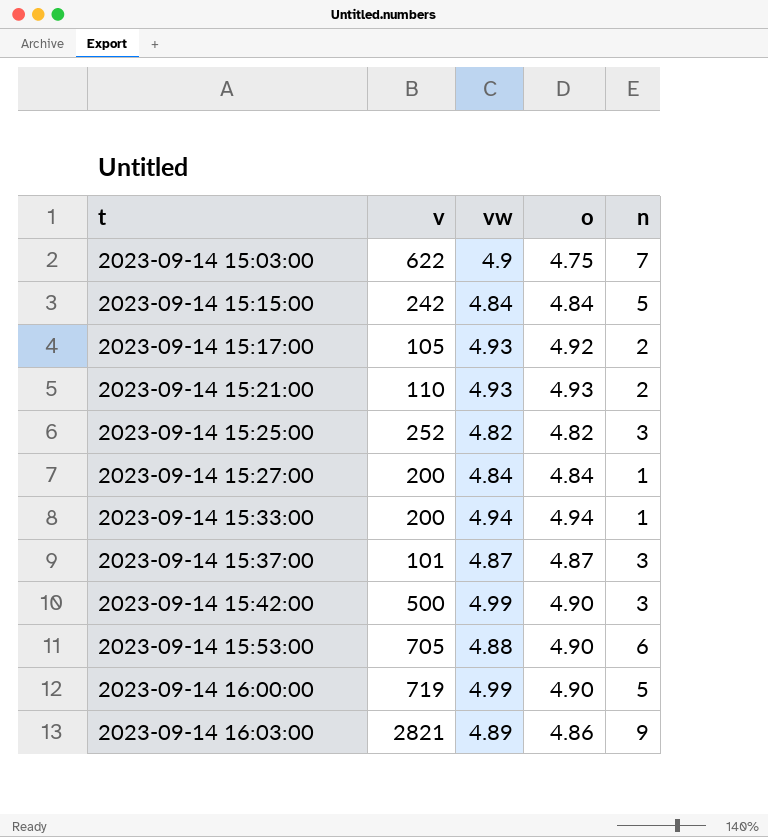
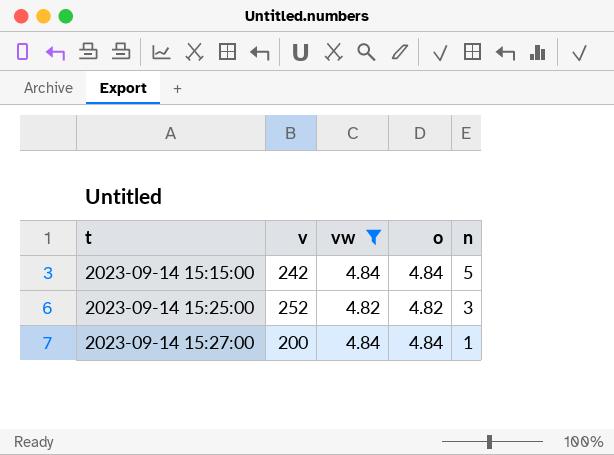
filter: none -> vw <= 4.84

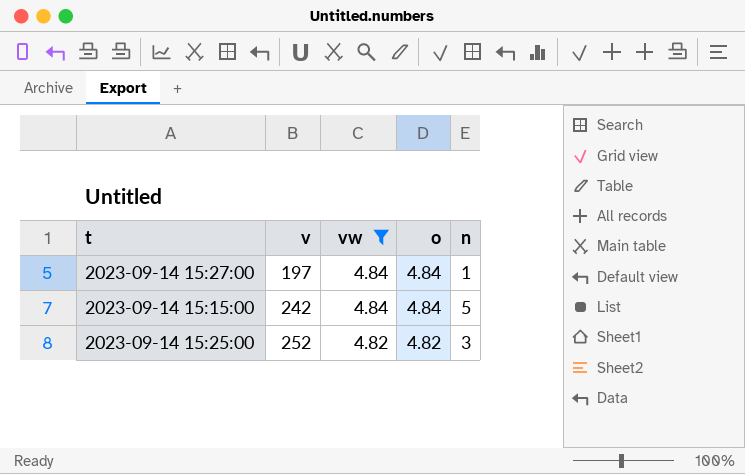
row order: t ascending -> v ascending
2023-09-14 15:27:00 | v: 200 -> 197

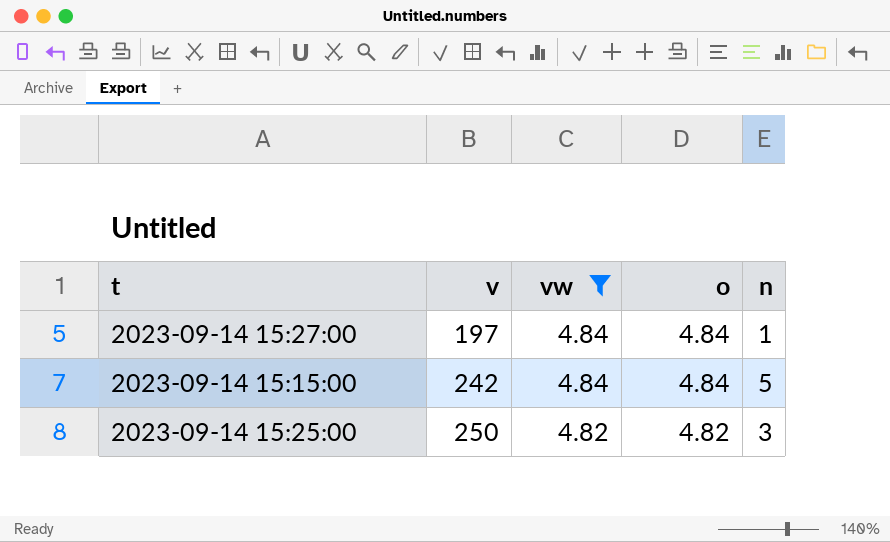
2023-09-14 15:25:00 | v: 252 -> 250

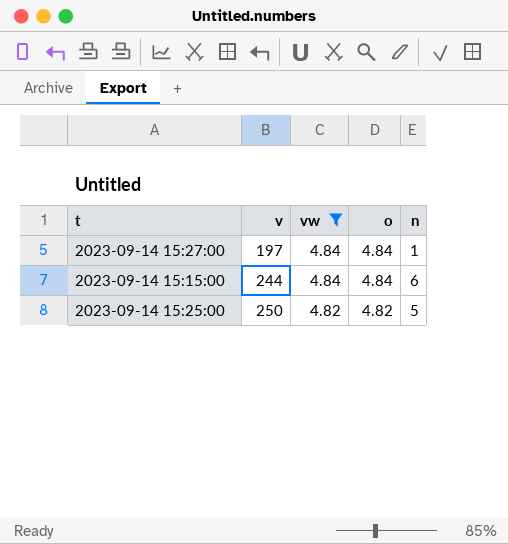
2023-09-14 15:15:00 | v: 242 -> 244
2023-09-14 15:15:00 | n: 5 -> 6
2023-09-14 15:25:00 | n: 3 -> 5

